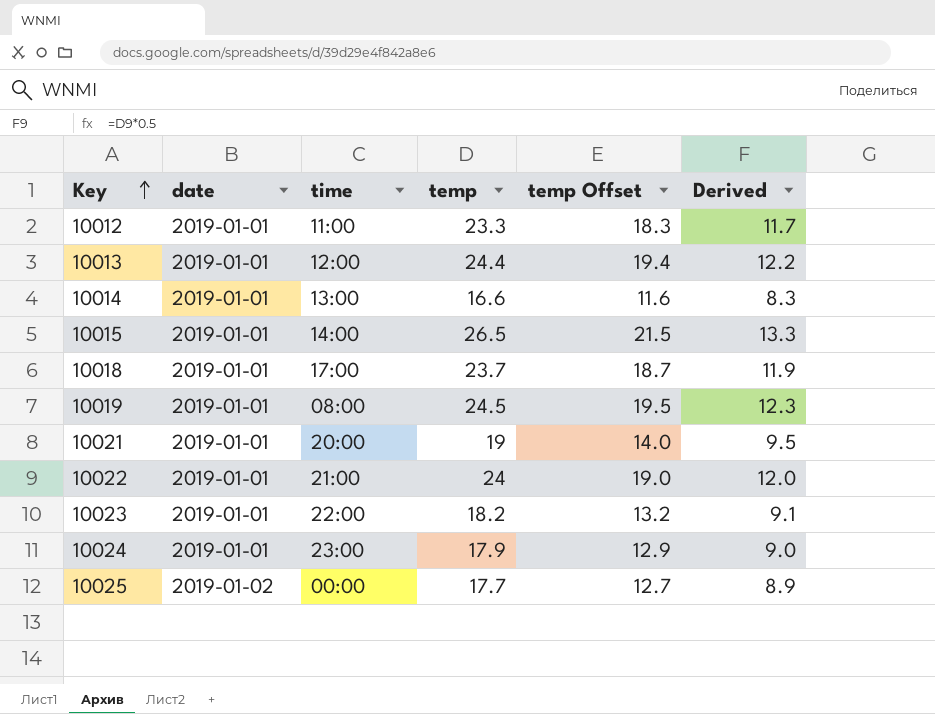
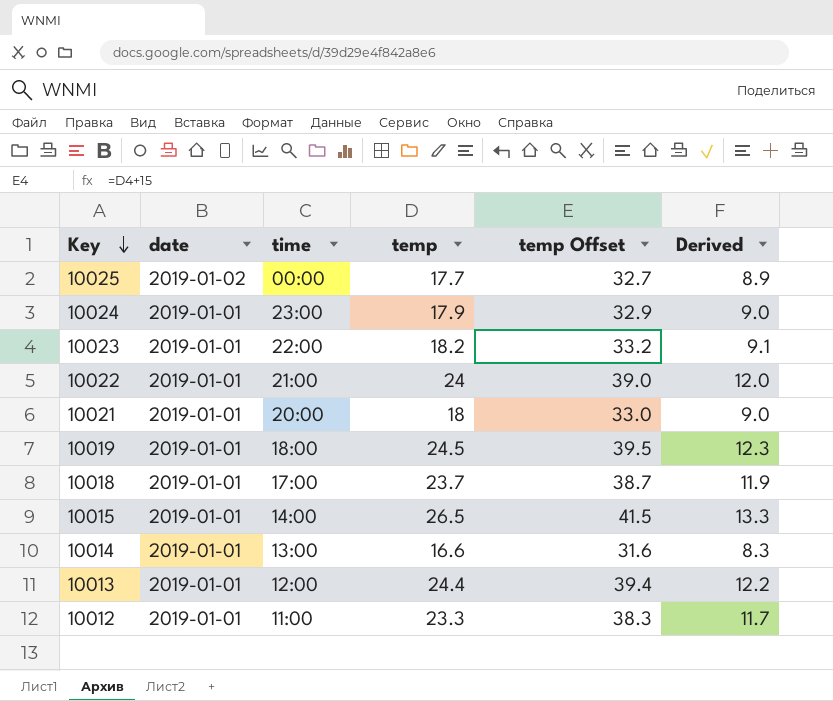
row order: Key ascending -> Key descending
column temp Offset | formula: [temp] - 5 -> [temp] + 15
10021 | temp: 19 -> 18
10021 | Derived: 9.5 -> 9.0
10019 | time: 08:00 -> 18:00

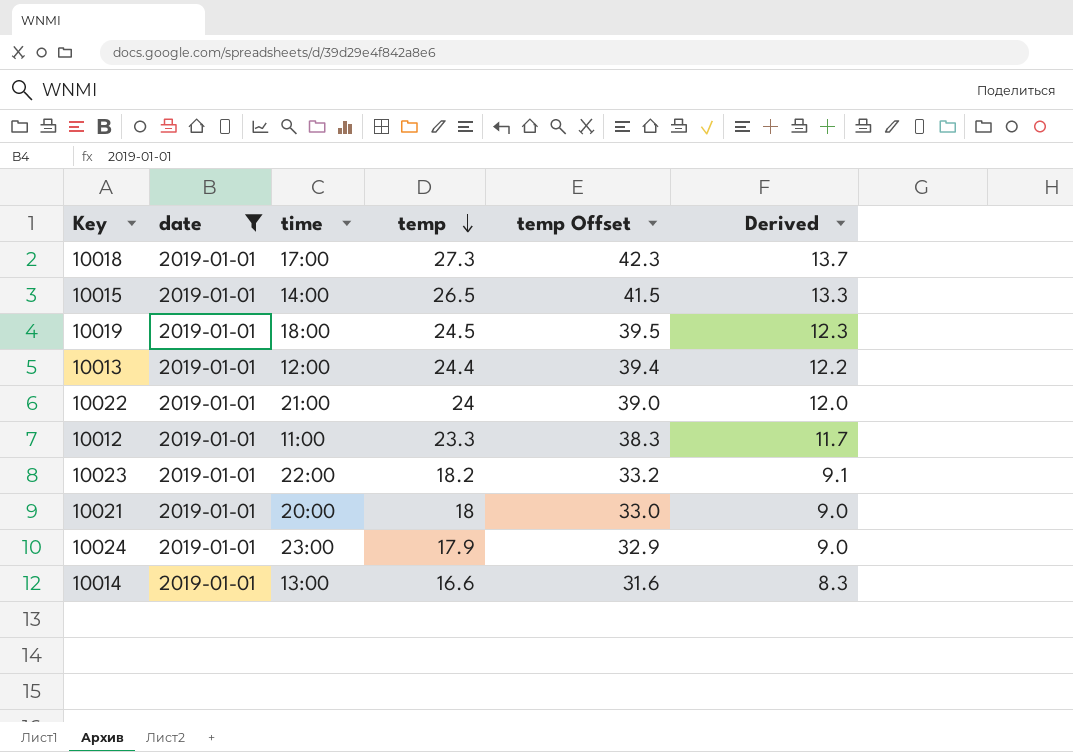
filter: none -> date = 2019-01-01
row order: Key descending -> temp descending
10018 | temp: 23.7 -> 27.3
10018 | temp Offset: 38.7 -> 42.3
10018 | Derived: 11.9 -> 13.7

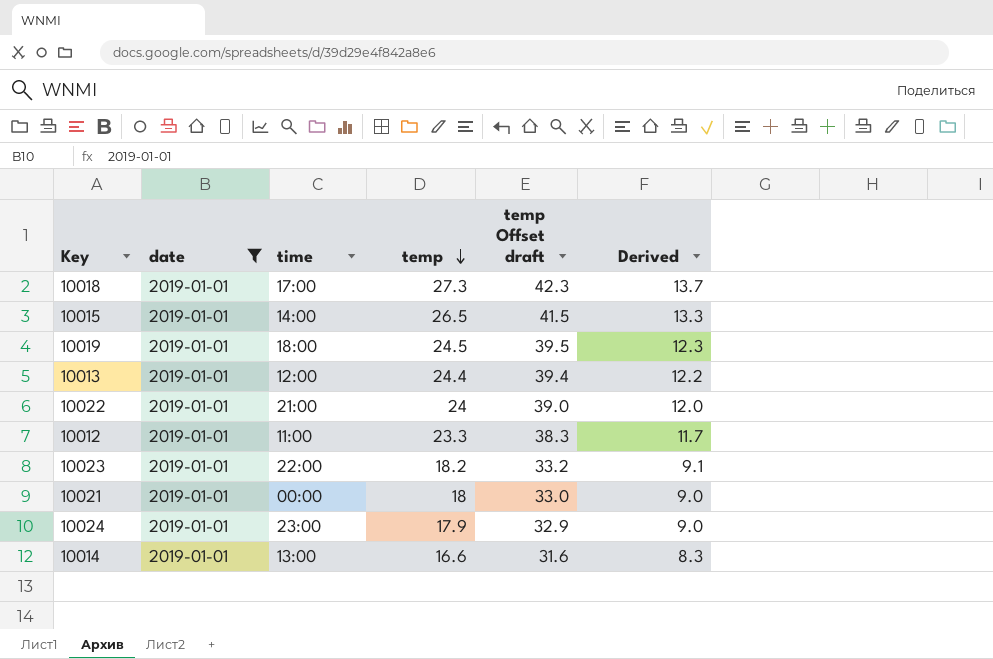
column name: temp Offset -> temp Offset draft
10021 | time: 20:00 -> 00:00

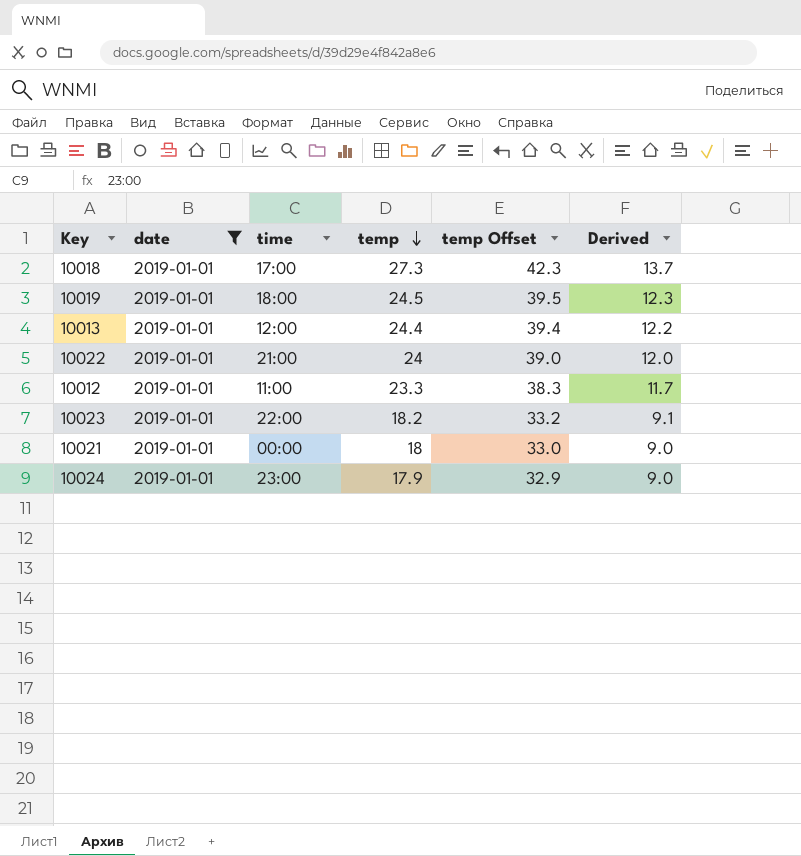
column name: temp Offset draft -> temp Offset
row 10015: 2019-01-01 | 14:00 | 26.5 | 41.5 | 13.3 -> none
row 10014: 2019-01-01 | 13:00 | 16.6 | 31.6 | 8.3 -> none

